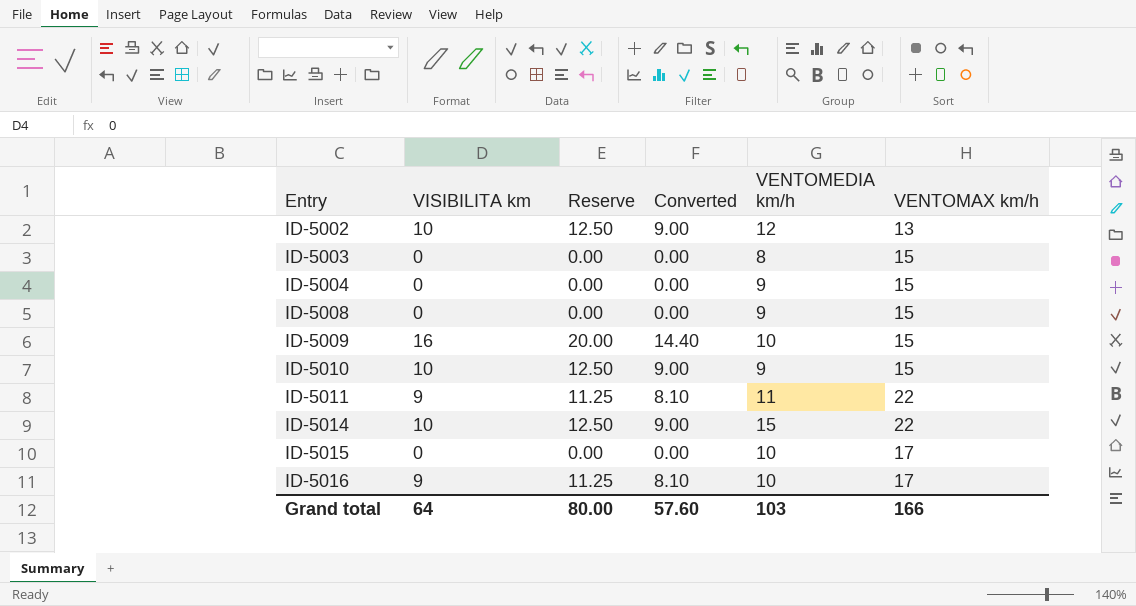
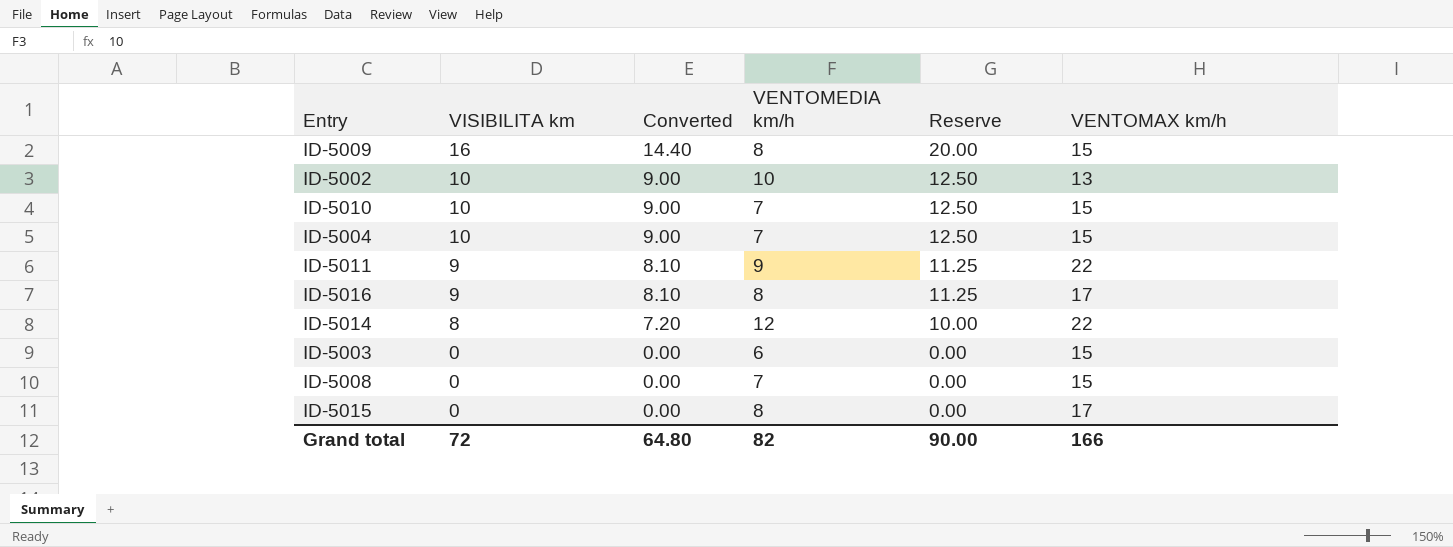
row order: Entry ascending -> VISIBILITA km descending
column Reserve | position: 3 -> 5
ID-5009 | VENTOMEDIA km/h: 10 -> 8
ID-5002 | VENTOMEDIA km/h: 12 -> 10
ID-5010 | VENTOMEDIA km/h: 9 -> 7
ID-5004 | VISIBILITA km: 0 -> 10
ID-5004 | Converted: 0.00 -> 9.00
ID-5004 | VENTOMEDIA km/h: 9 -> 7
ID-5004 | Reserve: 0.00 -> 12.50
ID-5011 | VENTOMEDIA km/h: 11 -> 9
ID-5016 | VENTOMEDIA km/h: 10 -> 8
ID-5014 | VISIBILITA km: 10 -> 8
ID-5014 | Converted: 9.00 -> 7.20
ID-5014 | VENTOMEDIA km/h: 15 -> 12
ID-5014 | Reserve: 12.50 -> 10.00
ID-5003 | VENTOMEDIA km/h: 8 -> 6
ID-5008 | VENTOMEDIA km/h: 9 -> 7
ID-5015 | VENTOMEDIA km/h: 10 -> 8
Grand total | VISIBILITA km: 64 -> 72
Grand total | Converted: 57.60 -> 64.80
Grand total | VENTOMEDIA km/h: 103 -> 82
Grand total | Reserve: 80.00 -> 90.00

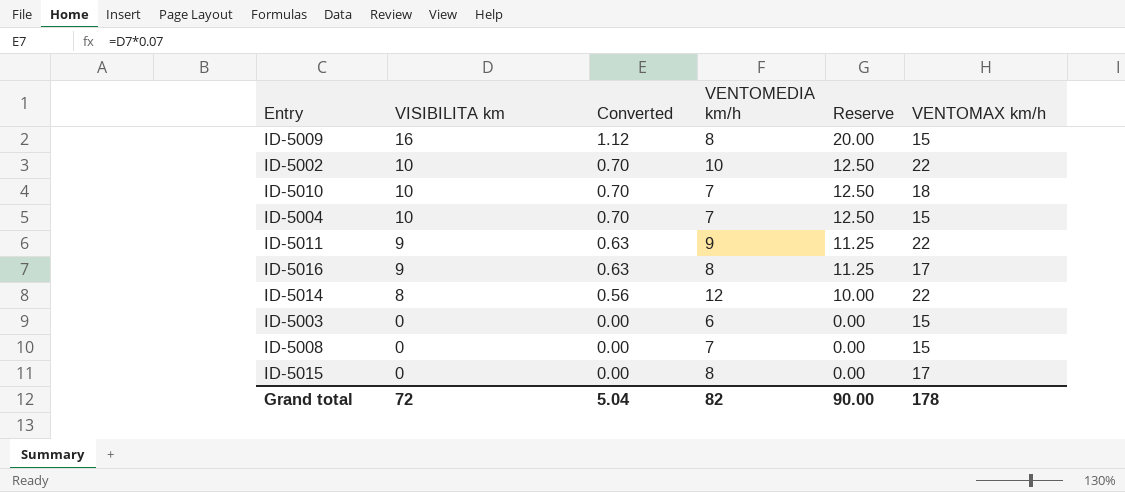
column Converted | formula: [VISIBILITA km] * 0.9 -> [VISIBILITA km] * 0.07
ID-5002 | VENTOMAX km/h: 13 -> 22
ID-5010 | VENTOMAX km/h: 15 -> 18
Grand total | Converted: 64.80 -> 5.04
Grand total | VENTOMAX km/h: 166 -> 178

